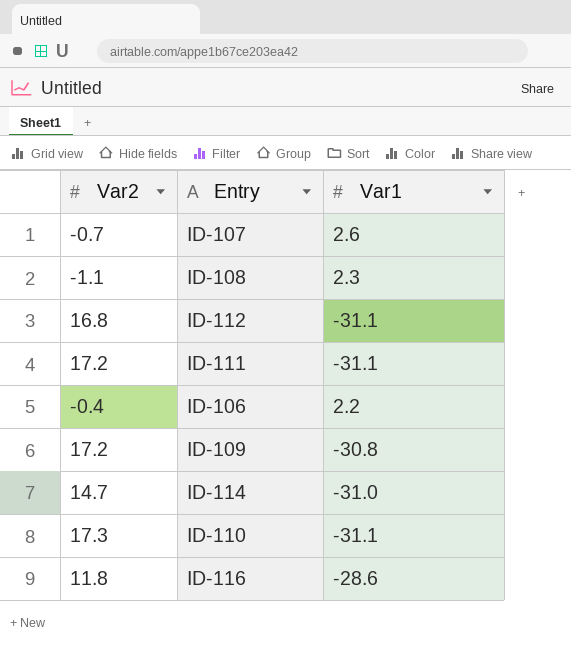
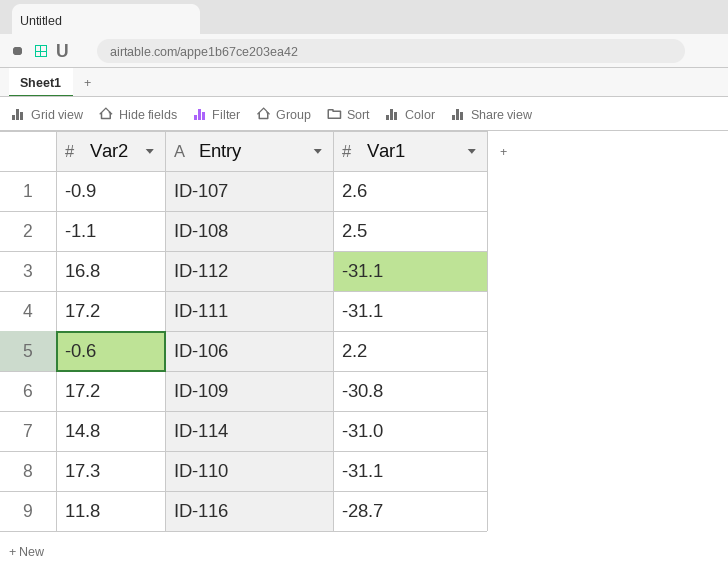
ID-107 | Var2: -0.7 -> -0.9
ID-108 | Var1: 2.3 -> 2.5
ID-106 | Var2: -0.4 -> -0.6
ID-114 | Var2: 14.7 -> 14.8
ID-116 | Var1: -28.6 -> -28.7

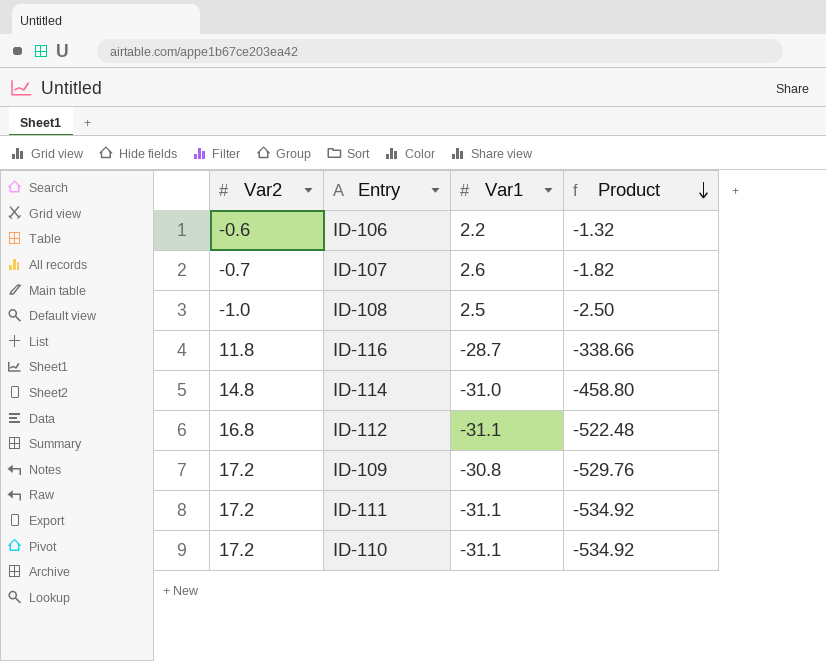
row order: none -> Product descending
column Product | formula: none -> [Var2] * [Var1]
ID-107 | Var2: -0.9 -> -0.7
ID-108 | Var2: -1.1 -> -1.0
ID-110 | Var2: 17.3 -> 17.2

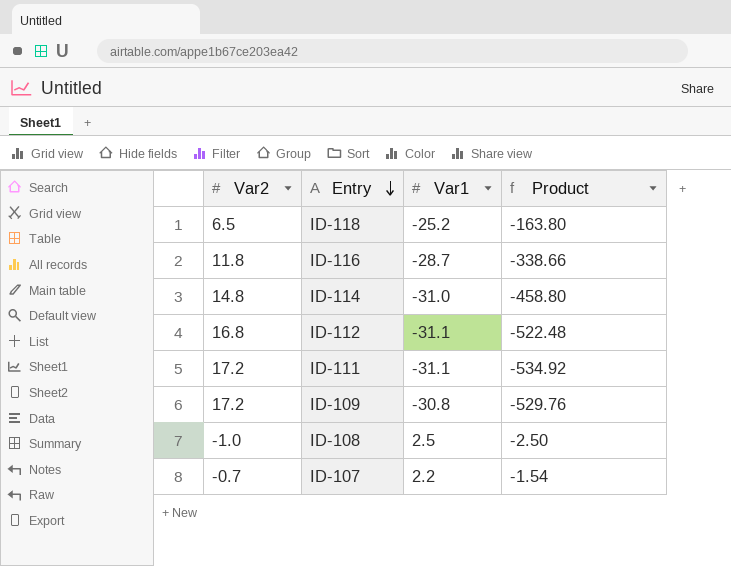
row order: Product descending -> Entry descending
row ID-106: -0.6 | 2.2 | -1.32 -> none
row ID-110: 17.2 | -31.1 | -534.92 -> none
row ID-118: none -> 6.5 | -25.2 | -163.80
ID-107 | Var1: 2.6 -> 2.2
ID-107 | Product: -1.82 -> -1.54

